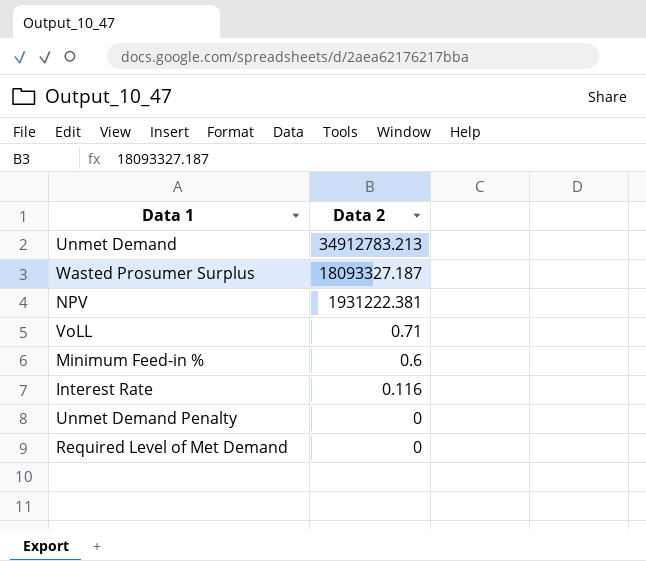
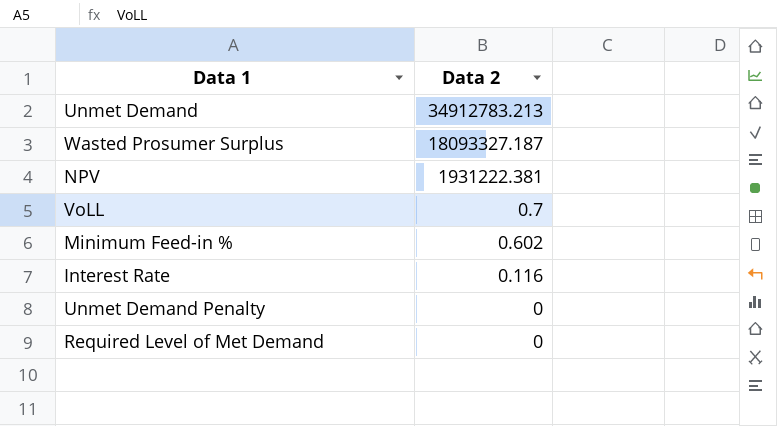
VoLL | Data 2: 0.71 -> 0.7
Minimum Feed-in % | Data 2: 0.6 -> 0.602

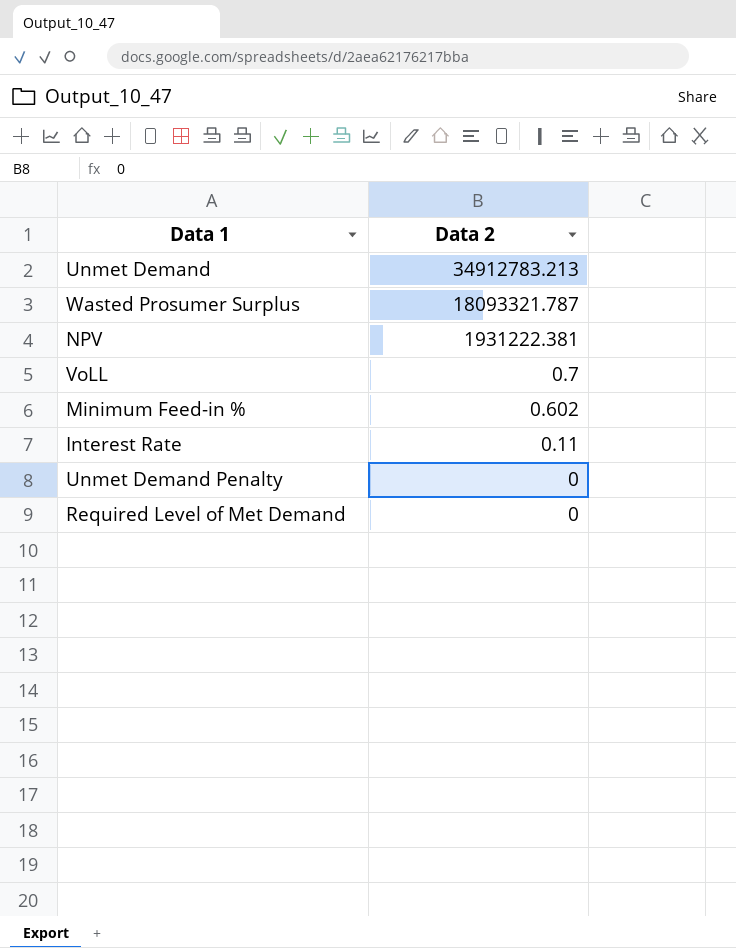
Wasted Prosumer Surplus | Data 2: 18093327.187 -> 18093321.787
Interest Rate | Data 2: 0.116 -> 0.11

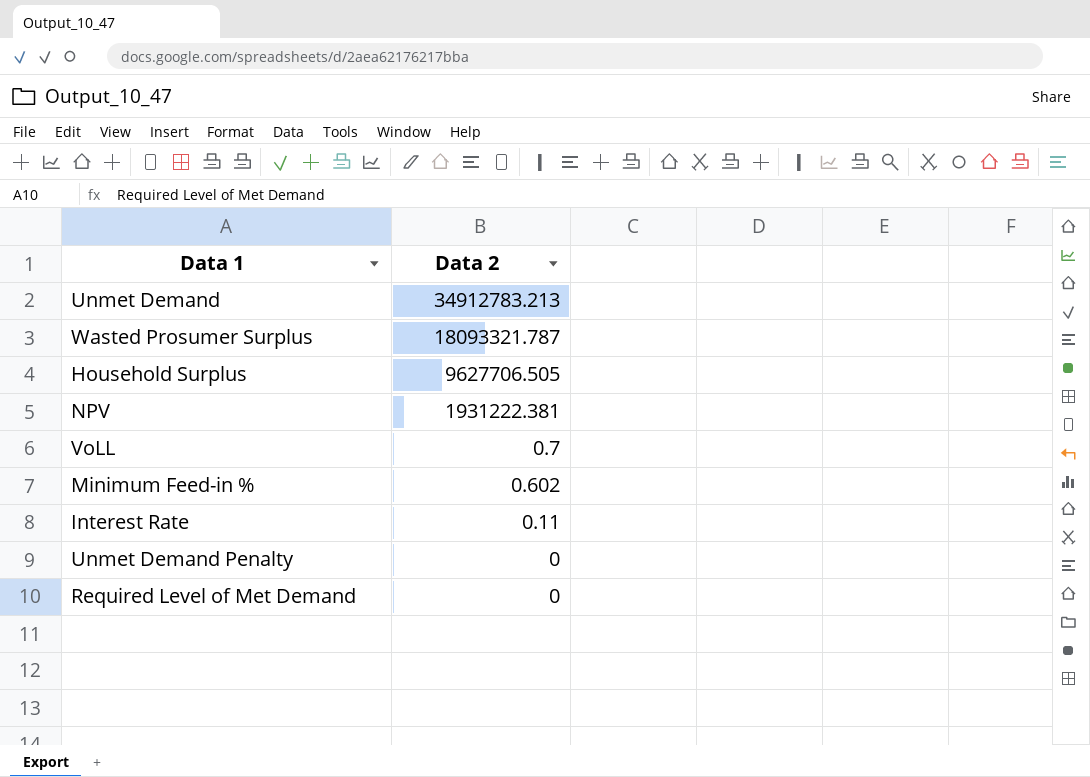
row Household Surplus: none -> 9627706.505

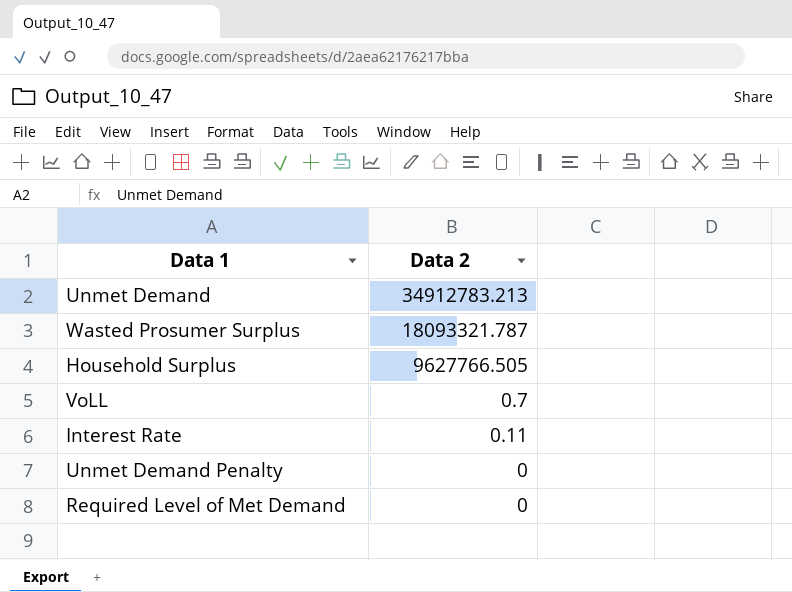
row NPV: 1931222.381 -> none
row Minimum Feed-in %: 0.602 -> none
Household Surplus | Data 2: 9627706.505 -> 9627766.505

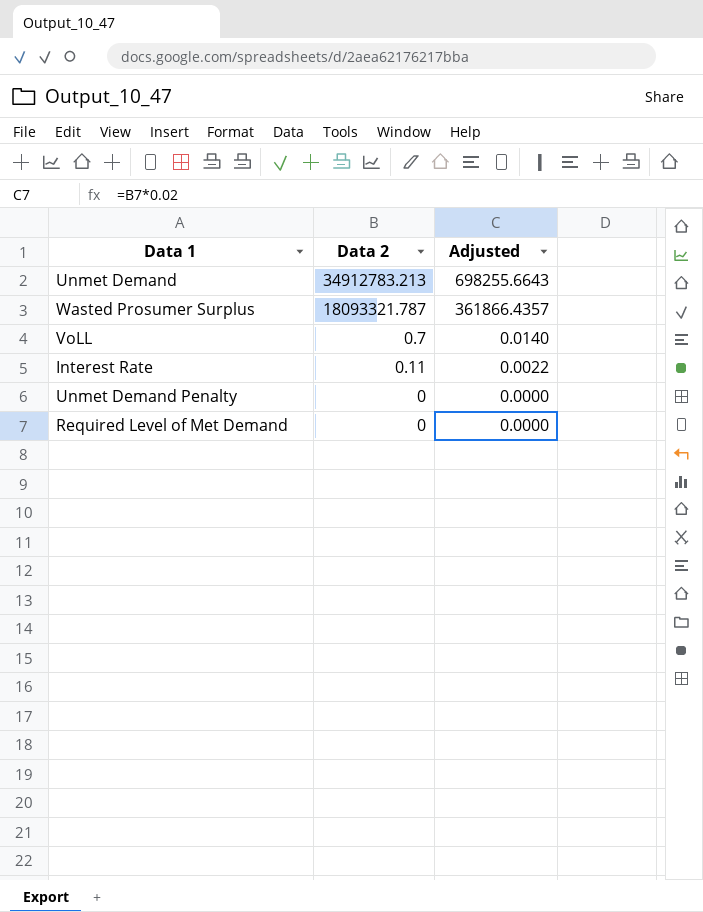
column Adjusted | formula: none -> [Data 2] * 0.02
row Household Surplus: 9627766.505 -> none

